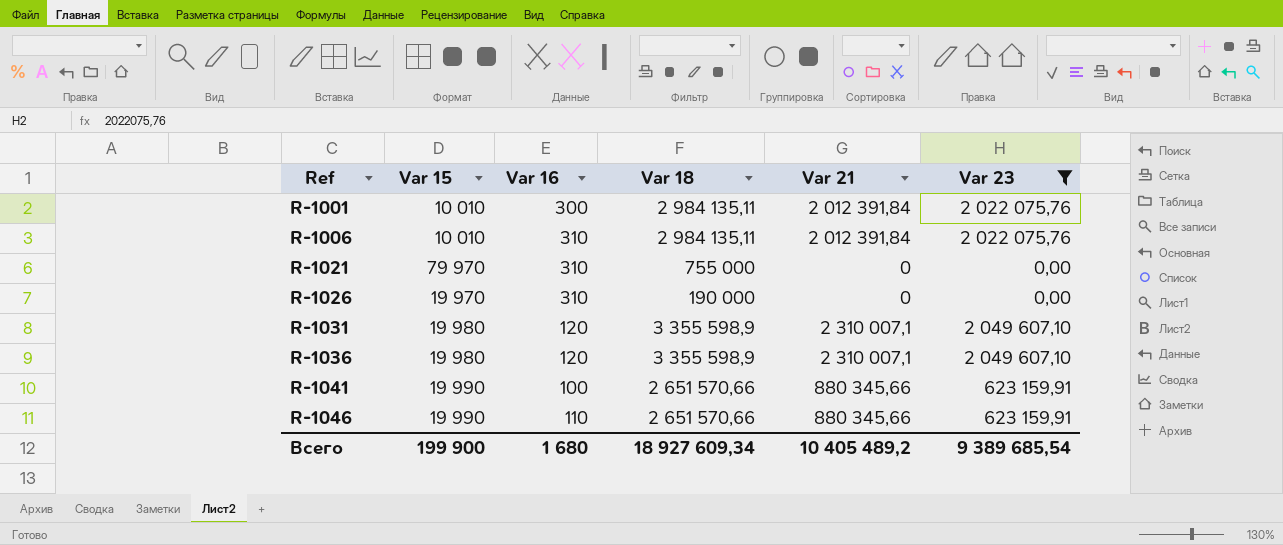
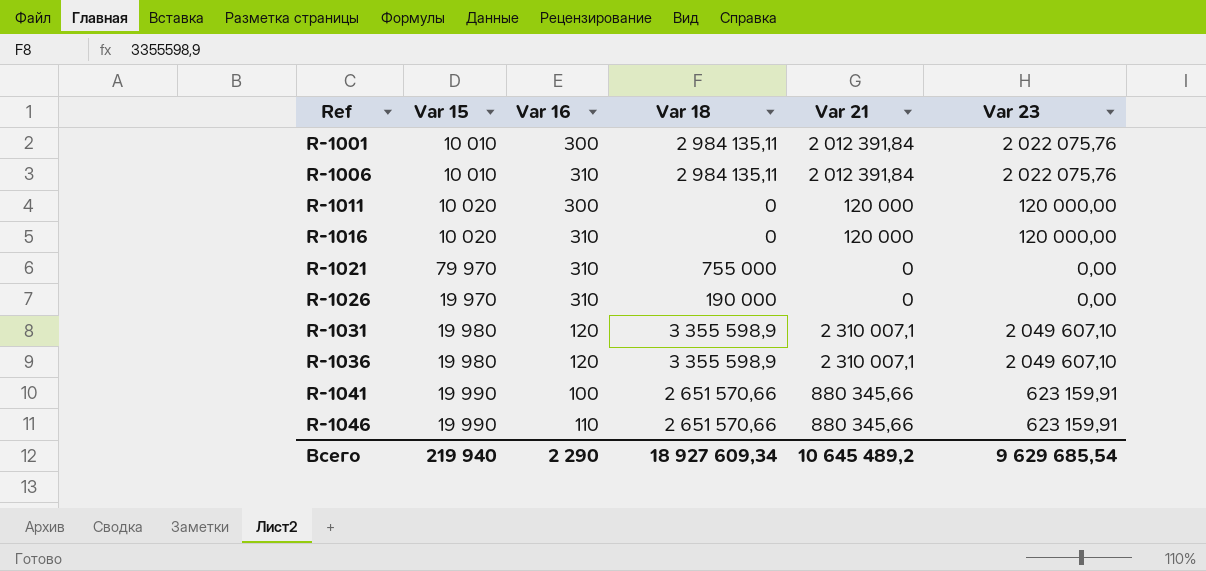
filter: Var 23 != 120 000,00 -> none
Всего | Var 15: 199 900 -> 219 940
Всего | Var 16: 1 680 -> 2 290
Всего | Var 21: 10 405 489,2 -> 10 645 489,2
Всего | Var 23: 9 389 685,54 -> 9 629 685,54

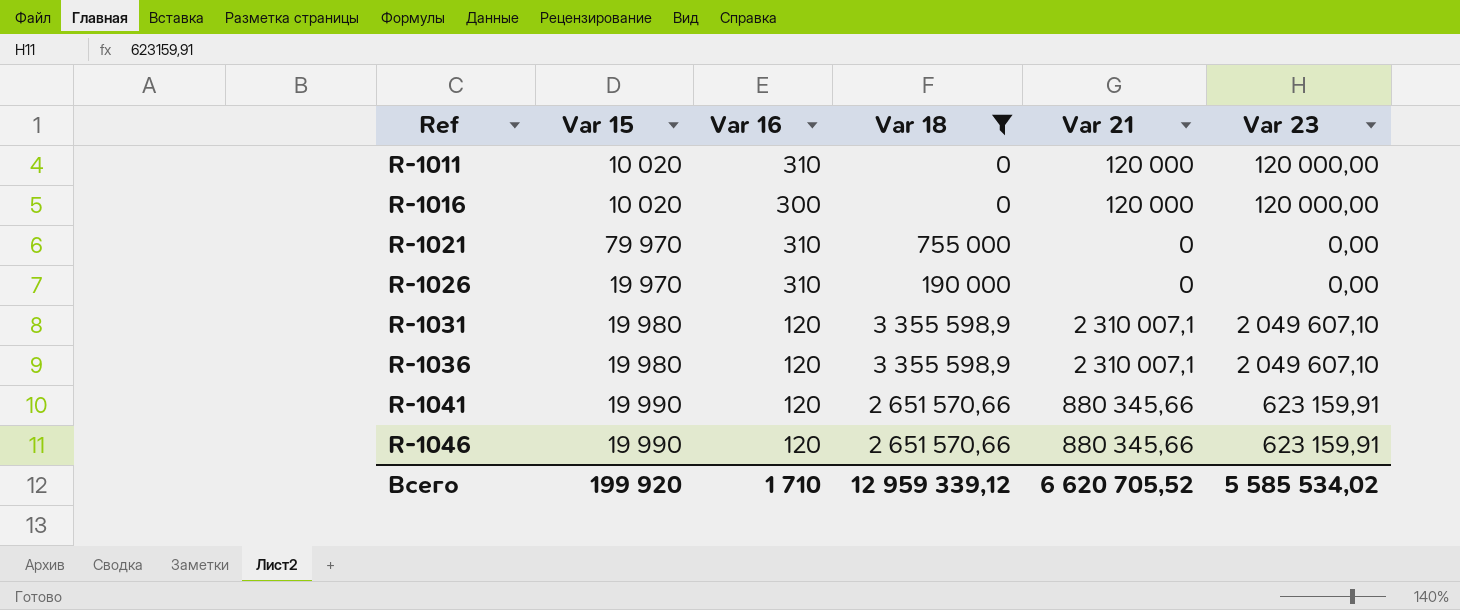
filter: none -> Var 18 != 2 984 135,11
R-1011 | Var 16: 300 -> 310
R-1016 | Var 16: 310 -> 300
R-1041 | Var 16: 100 -> 120
R-1046 | Var 16: 110 -> 120
Всего | Var 15: 219 940 -> 199 920
Всего | Var 16: 2 290 -> 1 710
Всего | Var 18: 18 927 609,34 -> 12 959 339,12
Всего | Var 21: 10 645 489,2 -> 6 620 705,52
Всего | Var 23: 9 629 685,54 -> 5 585 534,02

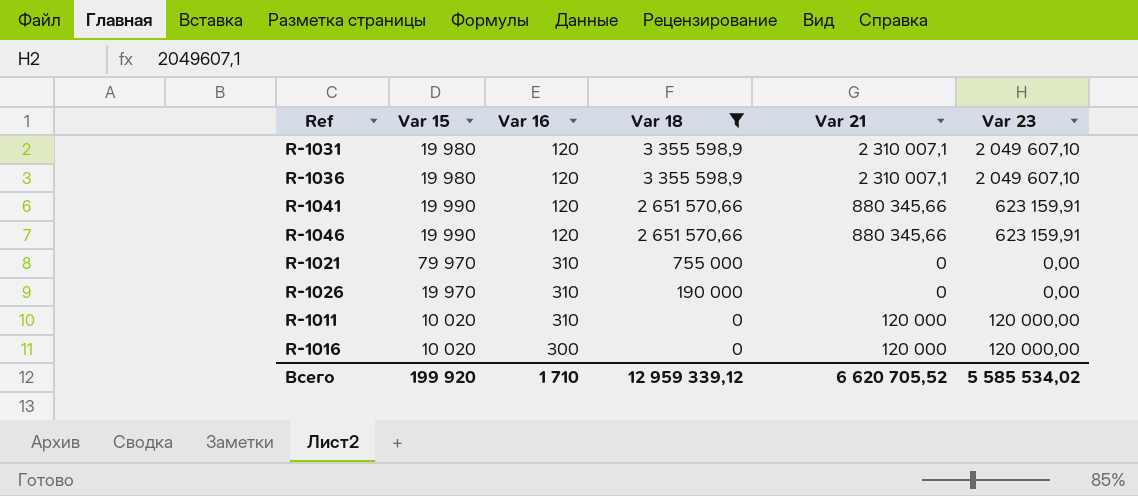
row order: Ref ascending -> Var 18 descending

